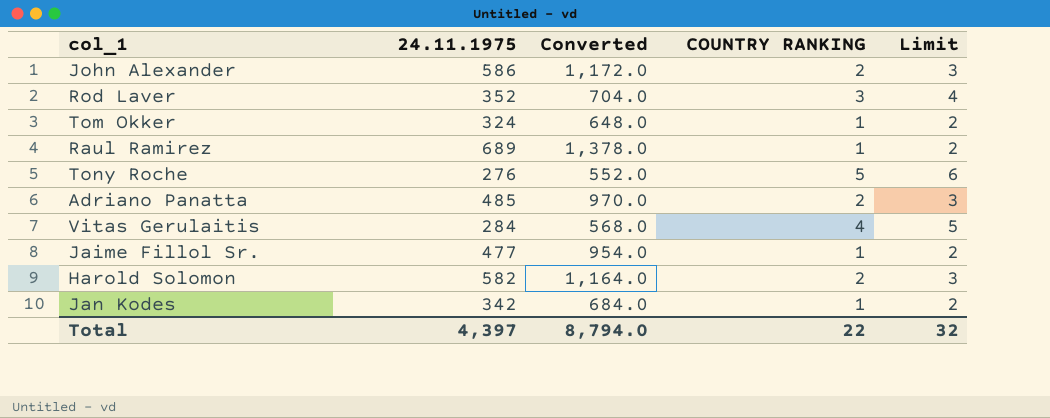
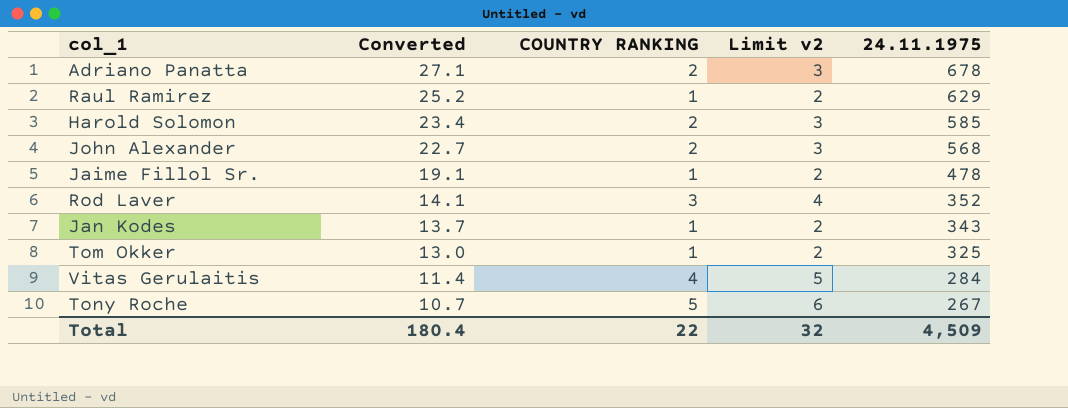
row order: none -> Converted descending
column Converted | formula: [24.11.1975] * 2 -> [24.11.1975] * 0.04
column name: Limit -> Limit v2
column 24.11.1975 | position: 2 -> 5
Adriano Panatta | 24.11.1975: 485 -> 678
Raul Ramirez | 24.11.1975: 689 -> 629
Harold Solomon | 24.11.1975: 582 -> 585
John Alexander | 24.11.1975: 586 -> 568
Jaime Fillol Sr. | 24.11.1975: 477 -> 478
Jan Kodes | 24.11.1975: 342 -> 343
Tom Okker | 24.11.1975: 324 -> 325
Tony Roche | 24.11.1975: 276 -> 267
Total | Converted: 8,794.0 -> 180.4
Total | 24.11.1975: 4,397 -> 4,509

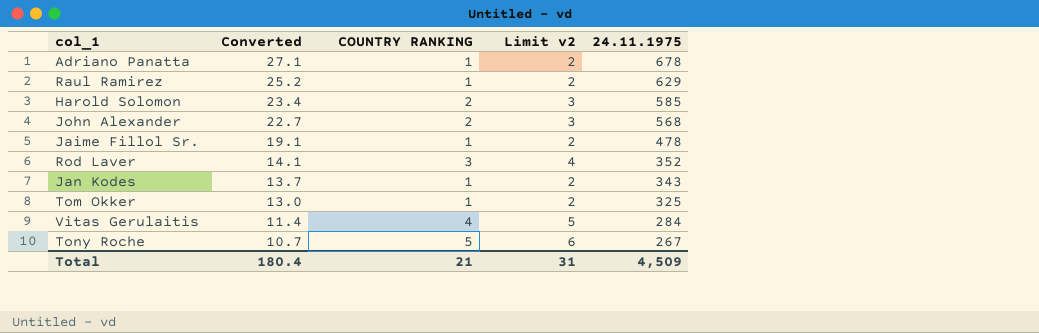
Adriano Panatta | COUNTRY RANKING: 2 -> 1
Adriano Panatta | Limit v2: 3 -> 2
Total | COUNTRY RANKING: 22 -> 21
Total | Limit v2: 32 -> 31

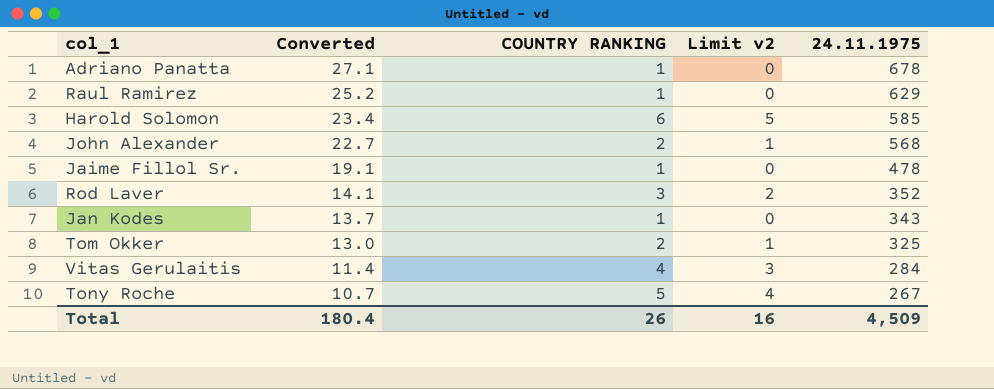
column Limit v2 | formula: [COUNTRY RANKING] + 1 -> [COUNTRY RANKING] - 1
Harold Solomon | COUNTRY RANKING: 2 -> 6
Tom Okker | COUNTRY RANKING: 1 -> 2
Total | COUNTRY RANKING: 21 -> 26
Total | Limit v2: 31 -> 16

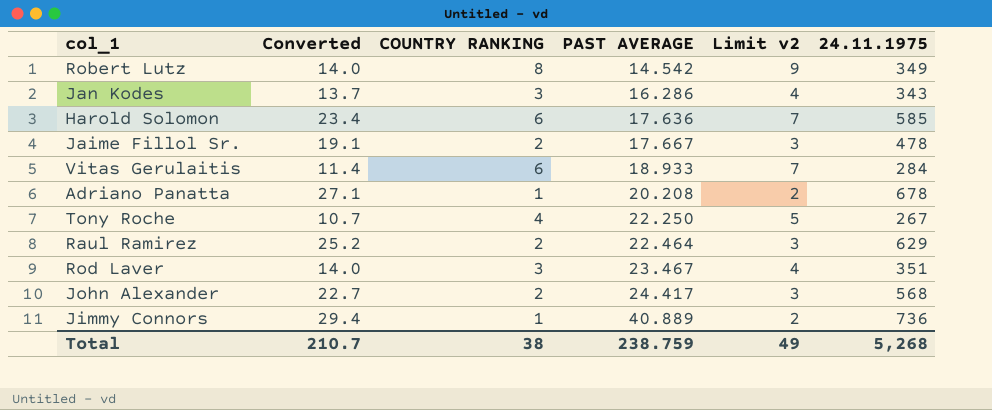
row order: Converted descending -> PAST AVERAGE ascending
column PAST AVERAGE | position: none -> 4
column Limit v2 | formula: [COUNTRY RANKING] - 1 -> [COUNTRY RANKING] + 1
row Tom Okker: 13.0 | 2 | 1 | 325 -> none
row Robert Lutz: none -> 14.0 | 8 | 14.542 | 9 | 349
Jan Kodes | COUNTRY RANKING: 1 -> 3
Jaime Fillol Sr. | COUNTRY RANKING: 1 -> 2
Vitas Gerulaitis | COUNTRY RANKING: 4 -> 6
Tony Roche | COUNTRY RANKING: 5 -> 4
Raul Ramirez | COUNTRY RANKING: 1 -> 2
Rod Laver | Converted: 14.1 -> 14.0
Rod Laver | 24.11.1975: 352 -> 351
row Jimmy Connors: none -> 29.4 | 1 | 40.889 | 2 | 736
Total | Converted: 180.4 -> 210.7
Total | COUNTRY RANKING: 26 -> 38
Total | Limit v2: 16 -> 49
Total | 24.11.1975: 4,509 -> 5,268

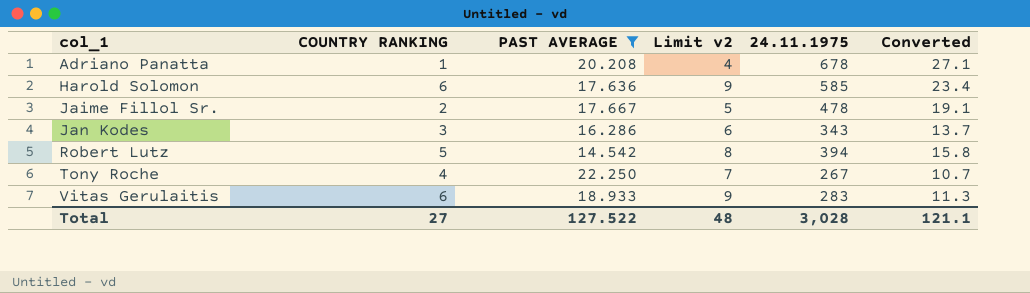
filter: none -> PAST AVERAGE <= 22.250
row order: PAST AVERAGE ascending -> col_1 ascending
column Limit v2 | formula: [COUNTRY RANKING] + 1 -> [COUNTRY RANKING] + 3
column Converted | position: 2 -> 6
Robert Lutz | COUNTRY RANKING: 8 -> 5
Robert Lutz | 24.11.1975: 349 -> 394
Robert Lutz | Converted: 14.0 -> 15.8
Vitas Gerulaitis | 24.11.1975: 284 -> 283
Vitas Gerulaitis | Converted: 11.4 -> 11.3
Total | COUNTRY RANKING: 38 -> 27
Total | PAST AVERAGE: 238.759 -> 127.522
Total | Limit v2: 49 -> 48
Total | 24.11.1975: 5,268 -> 3,028
Total | Converted: 210.7 -> 121.1

